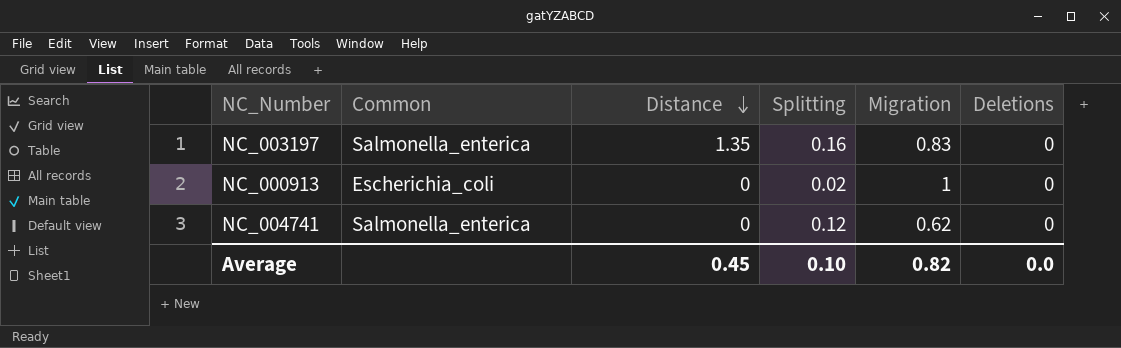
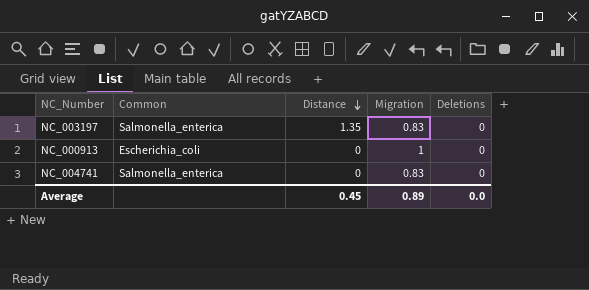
column Splitting | position: 4 -> none
NC_004741 | Migration: 0.62 -> 0.83
Average | Migration: 0.82 -> 0.89

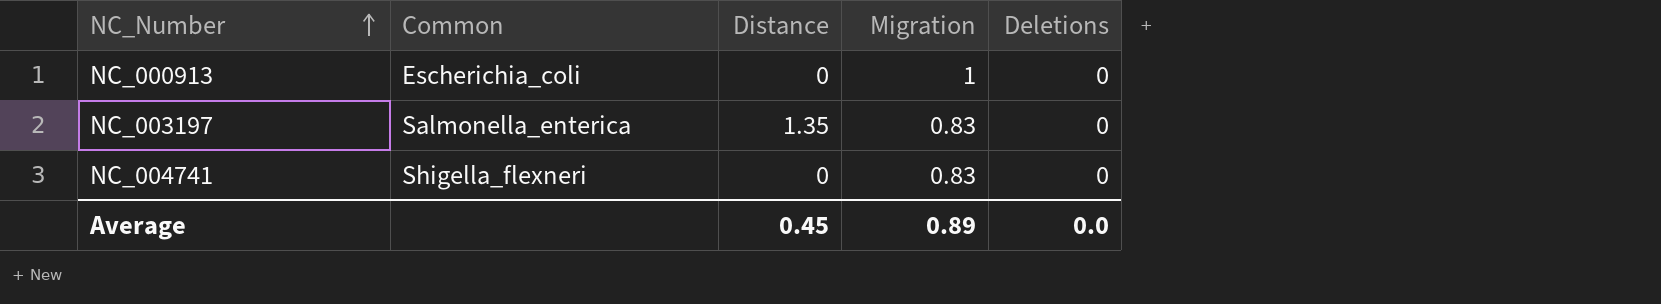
row order: Distance descending -> NC_Number ascending
NC_004741 | Common: Salmonella_enterica -> Shigella_flexneri

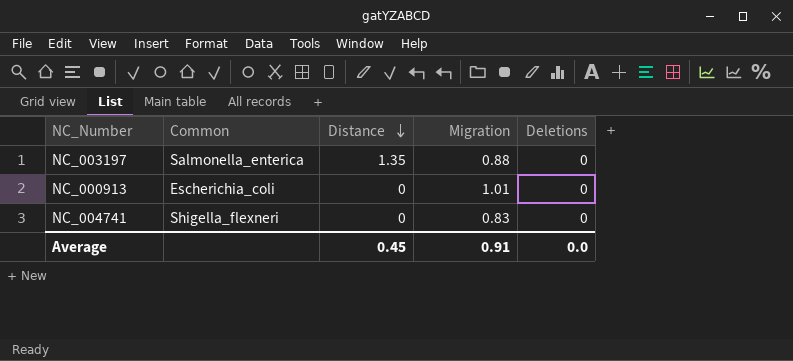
row order: NC_Number ascending -> Distance descending
NC_003197 | Migration: 0.83 -> 0.88
NC_000913 | Migration: 1 -> 1.01
Average | Migration: 0.89 -> 0.91

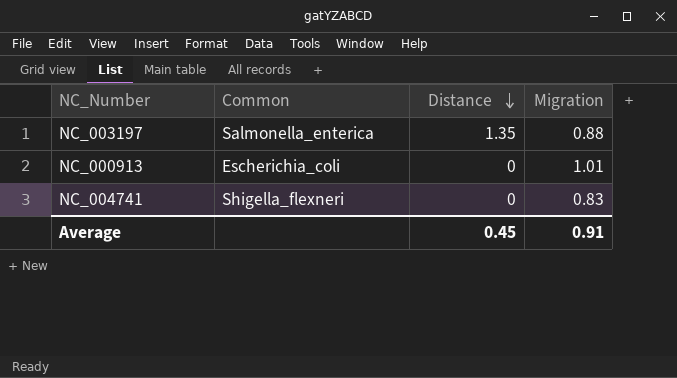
column Deletions | position: 5 -> none

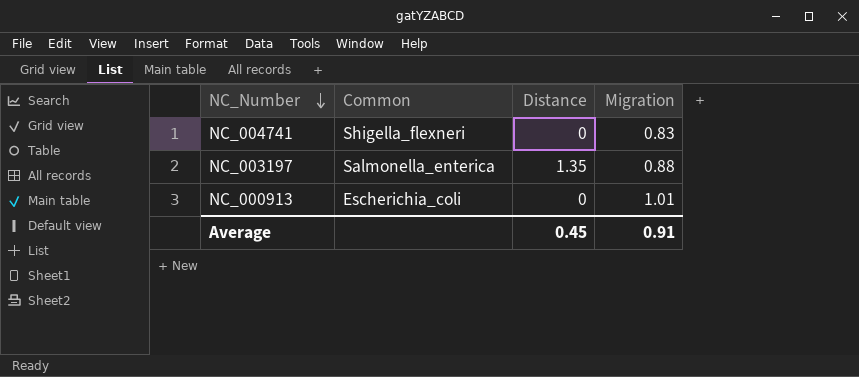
row order: Distance descending -> NC_Number descending

